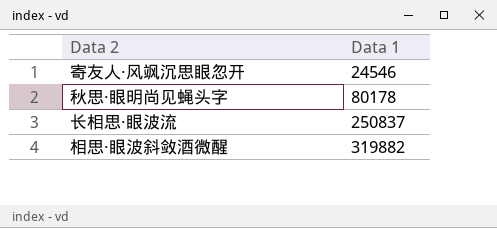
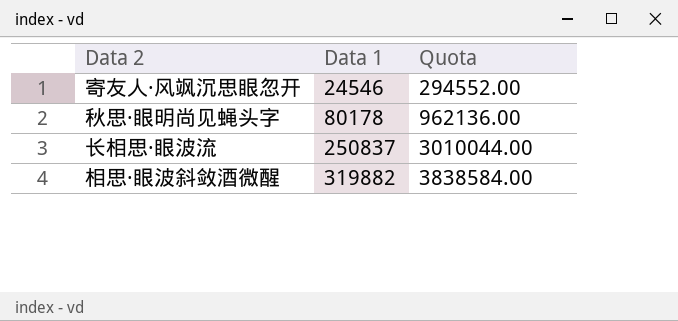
column Quota | formula: none -> [Data 1] * 12

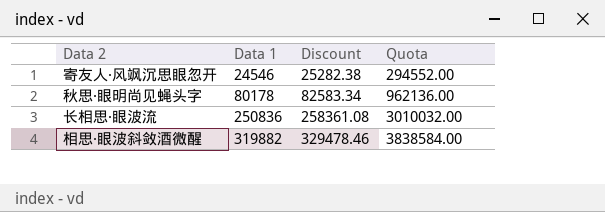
column Discount | formula: none -> [Data 1] * 1.03
长相思·眼波流 | Data 1: 250837 -> 250836
长相思·眼波流 | Quota: 3010044.00 -> 3010032.00

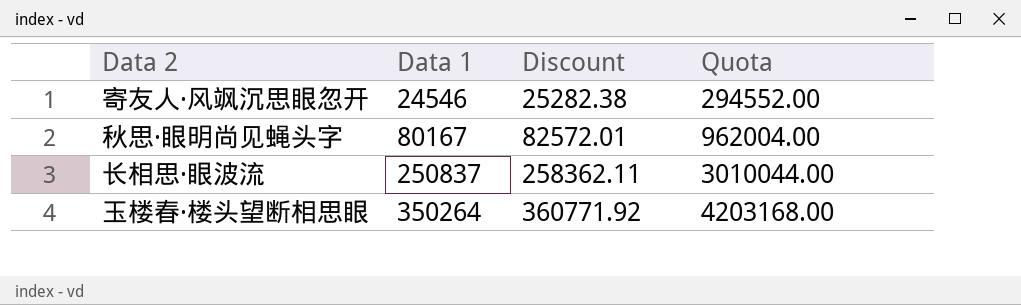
row 相思·眼波斜敛酒微醒: 319882 | 329478.46 | 3838584.00 -> none
秋思·眼明尚见蝇头字 | Data 1: 80178 -> 80167
秋思·眼明尚见蝇头字 | Discount: 82583.34 -> 82572.01
秋思·眼明尚见蝇头字 | Quota: 962136.00 -> 962004.00
长相思·眼波流 | Data 1: 250836 -> 250837
长相思·眼波流 | Discount: 258361.08 -> 258362.11
长相思·眼波流 | Quota: 3010032.00 -> 3010044.00
row 玉楼春·楼头望断相思眼: none -> 350264 | 360771.92 | 4203168.00

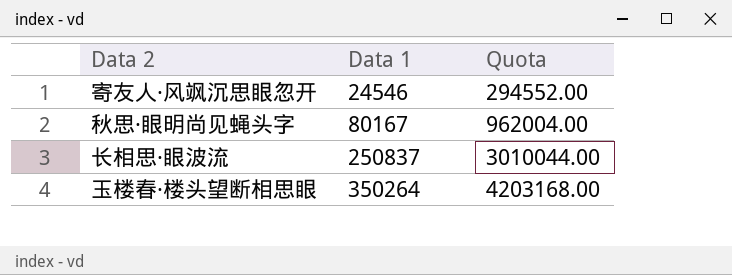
column Discount | formula: [Data 1] * 1.03 -> none

